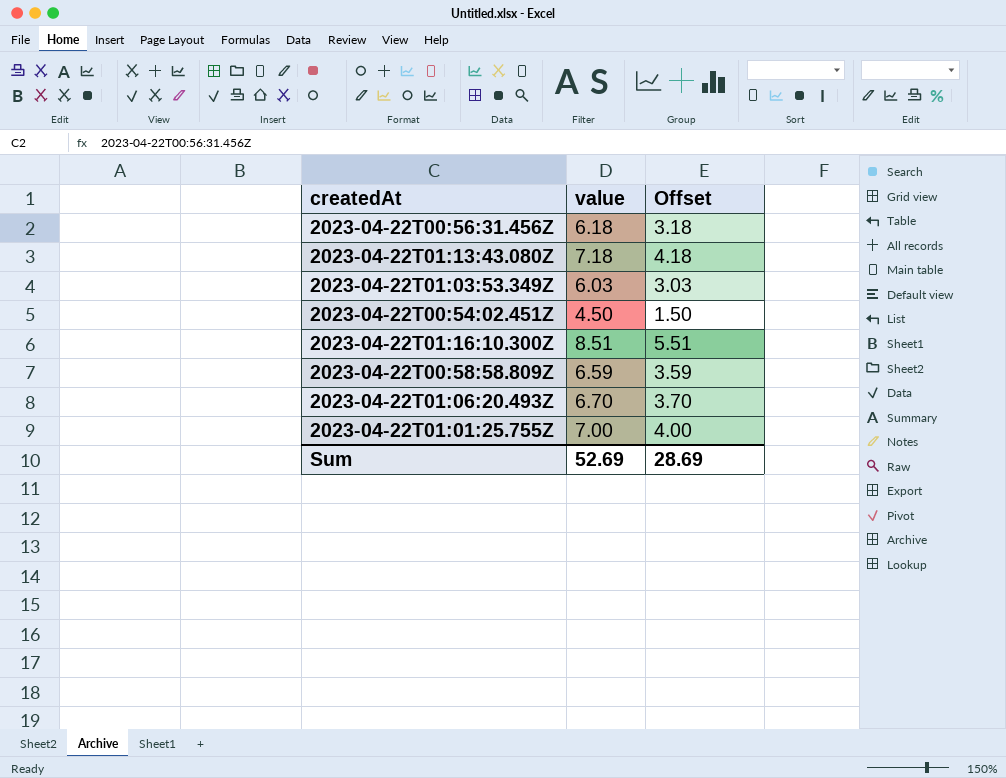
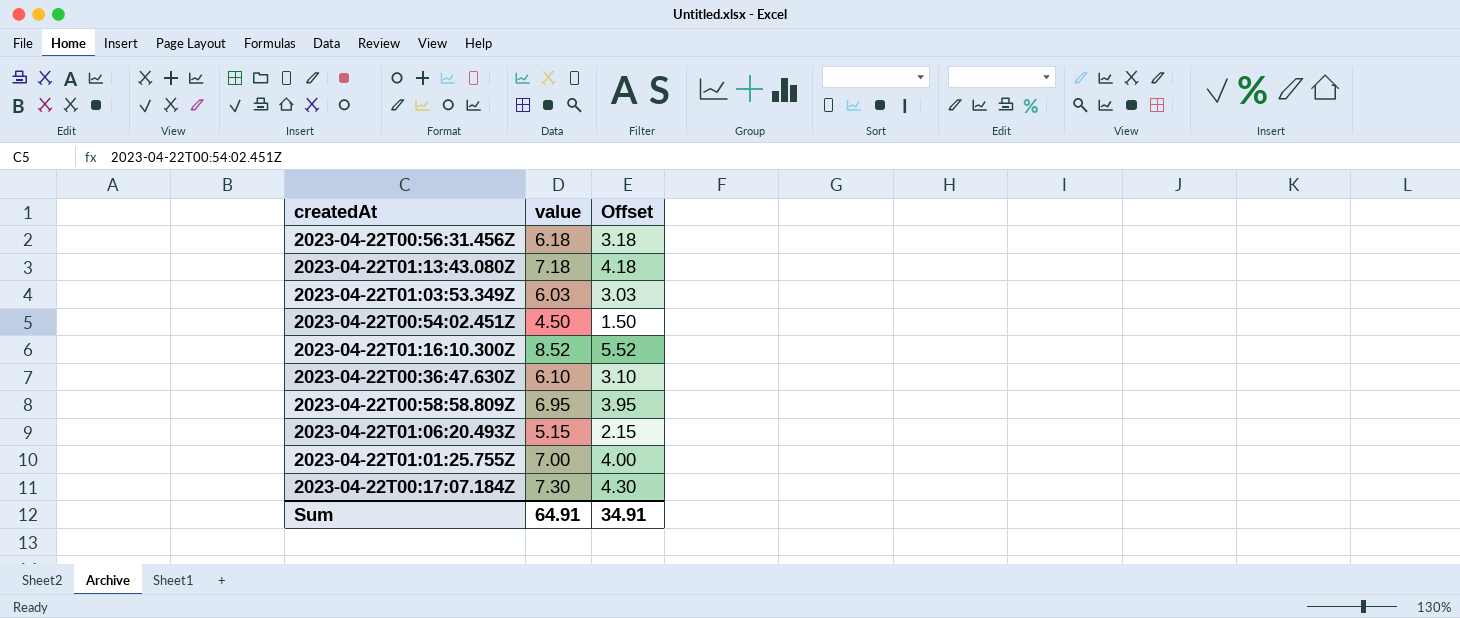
2023-04-22T01:16:10.300Z | value: 8.51 -> 8.52
2023-04-22T01:16:10.300Z | Offset: 5.51 -> 5.52
row 2023-04-22T00:36:47.630Z: none -> 6.10 | 3.10
2023-04-22T00:58:58.809Z | value: 6.59 -> 6.95
2023-04-22T00:58:58.809Z | Offset: 3.59 -> 3.95
2023-04-22T01:06:20.493Z | value: 6.70 -> 5.15
2023-04-22T01:06:20.493Z | Offset: 3.70 -> 2.15
row 2023-04-22T00:17:07.184Z: none -> 7.30 | 4.30
Sum | value: 52.69 -> 64.91
Sum | Offset: 28.69 -> 34.91

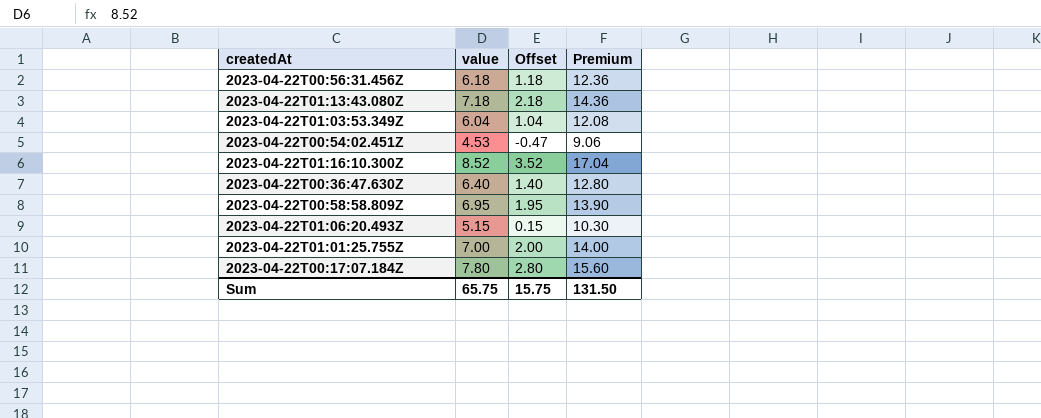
column Offset | formula: [value] - 3 -> [value] - 5
column Premium | formula: none -> [value] * 2
2023-04-22T01:03:53.349Z | value: 6.03 -> 6.04
2023-04-22T00:54:02.451Z | value: 4.50 -> 4.53
2023-04-22T00:36:47.630Z | value: 6.10 -> 6.40
2023-04-22T00:17:07.184Z | value: 7.30 -> 7.80
Sum | value: 64.91 -> 65.75
Sum | Offset: 34.91 -> 15.75

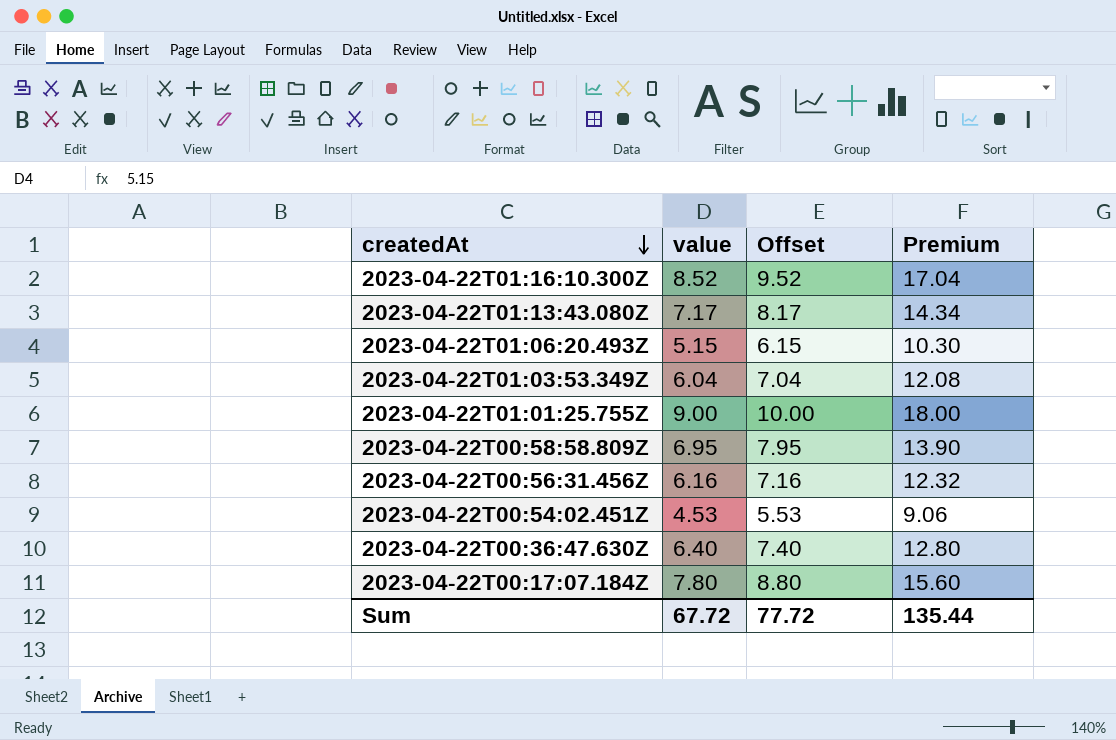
row order: none -> createdAt descending
column Offset | formula: [value] - 5 -> [value] + 1
2023-04-22T01:13:43.080Z | value: 7.18 -> 7.17
2023-04-22T01:13:43.080Z | Premium: 14.36 -> 14.34
2023-04-22T01:01:25.755Z | value: 7.00 -> 9.00
2023-04-22T01:01:25.755Z | Premium: 14.00 -> 18.00
2023-04-22T00:56:31.456Z | value: 6.18 -> 6.16
2023-04-22T00:56:31.456Z | Premium: 12.36 -> 12.32
Sum | value: 65.75 -> 67.72
Sum | Offset: 15.75 -> 77.72
Sum | Premium: 131.50 -> 135.44

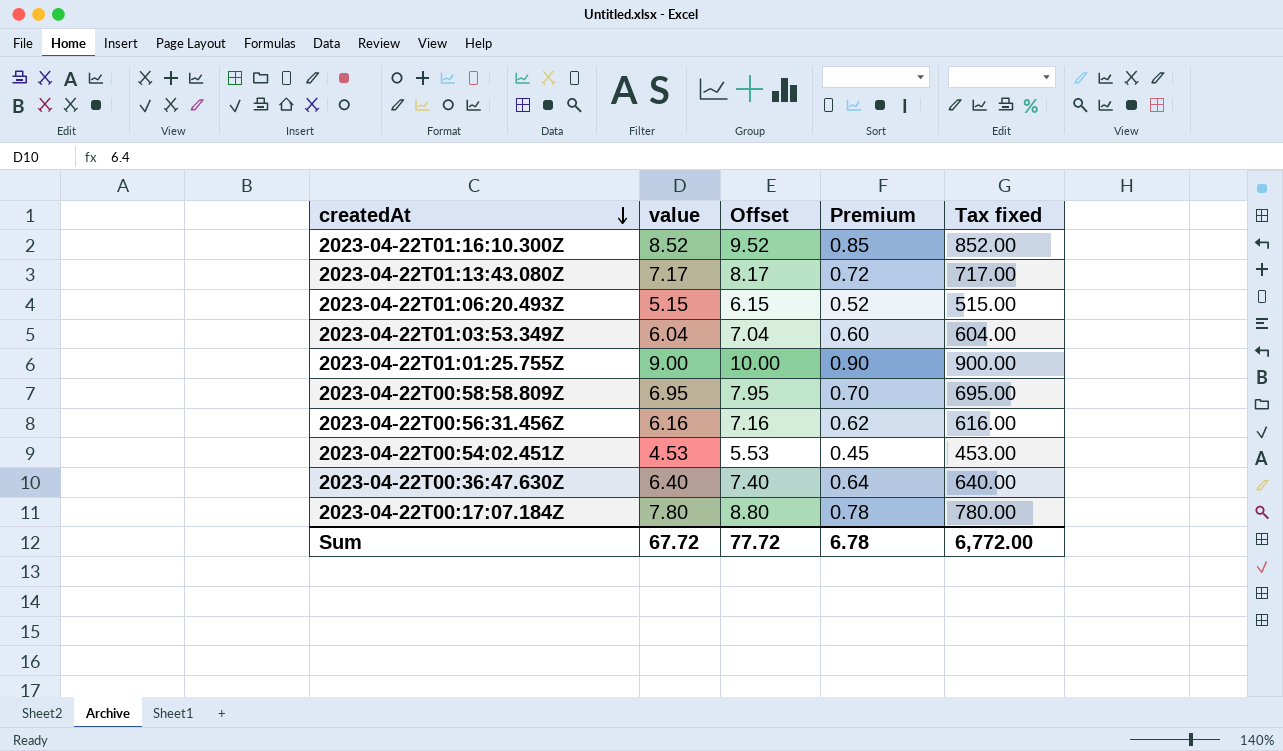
column Premium | formula: [value] * 2 -> [value] * 0.1
column Tax fixed | formula: none -> [value] * 100
Sum | Premium: 135.44 -> 6.78

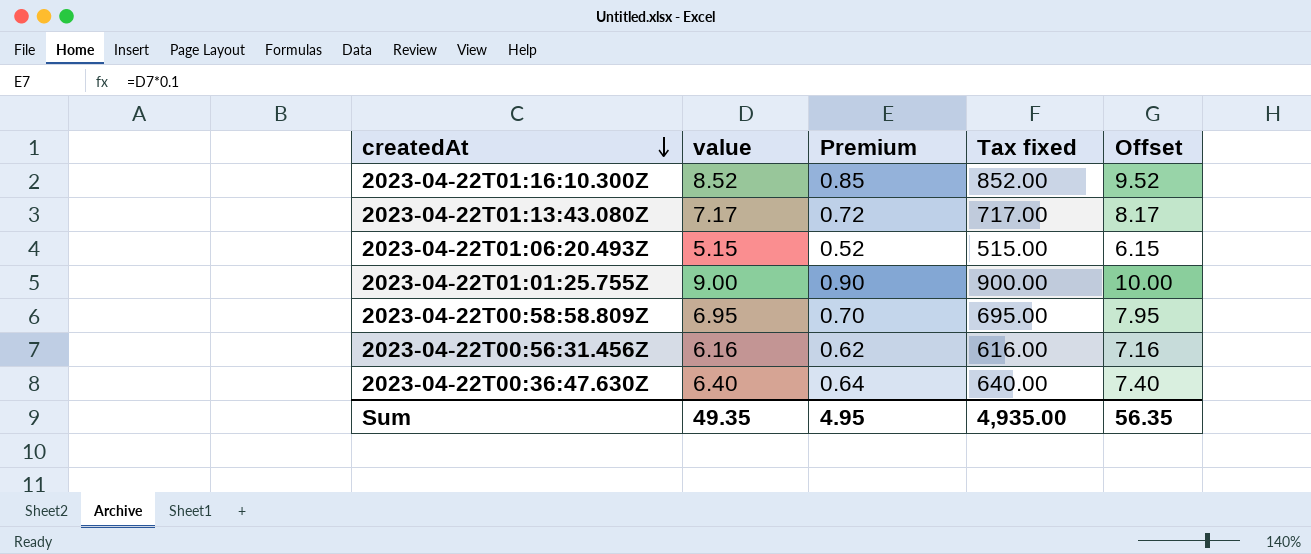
column Offset | position: 3 -> 5
row 2023-04-22T01:03:53.349Z: 6.04 | 7.04 | 0.60 | 604.00 -> none
row 2023-04-22T00:54:02.451Z: 4.53 | 5.53 | 0.45 | 453.00 -> none
row 2023-04-22T00:17:07.184Z: 7.80 | 8.80 | 0.78 | 780.00 -> none
Sum | value: 67.72 -> 49.35
Sum | Premium: 6.78 -> 4.95
Sum | Tax fixed: 6,772.00 -> 4,935.00
Sum | Offset: 77.72 -> 56.35

